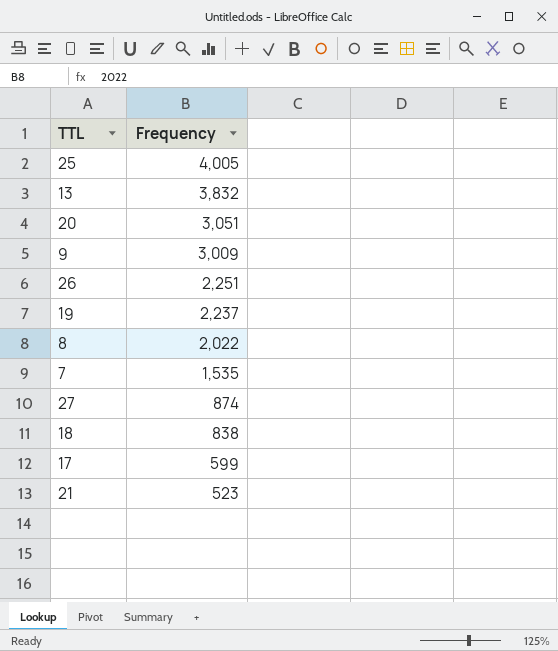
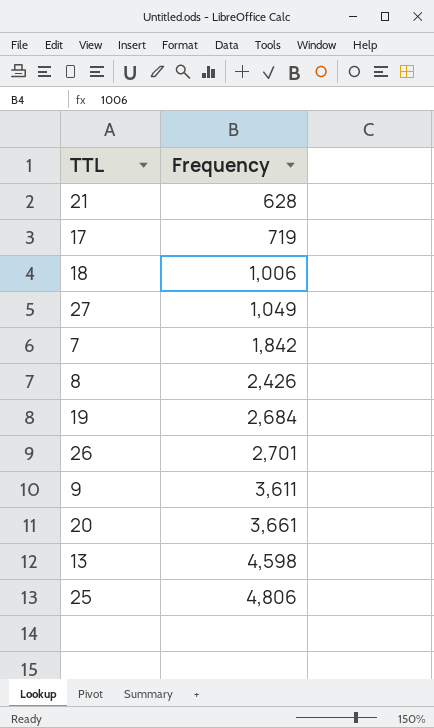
row order: Frequency descending -> Frequency ascending
21 | Frequency: 523 -> 628
17 | Frequency: 599 -> 719
18 | Frequency: 838 -> 1,006
27 | Frequency: 874 -> 1,049
7 | Frequency: 1,535 -> 1,842
8 | Frequency: 2,022 -> 2,426
19 | Frequency: 2,237 -> 2,684
26 | Frequency: 2,251 -> 2,701
9 | Frequency: 3,009 -> 3,611
20 | Frequency: 3,051 -> 3,661
13 | Frequency: 3,832 -> 4,598
25 | Frequency: 4,005 -> 4,806

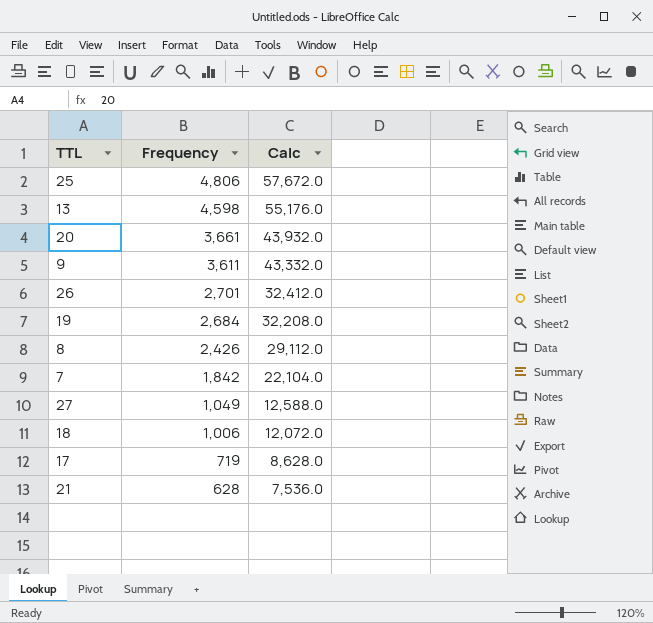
row order: Frequency ascending -> Frequency descending
column Calc | formula: none -> [Frequency] * 12

